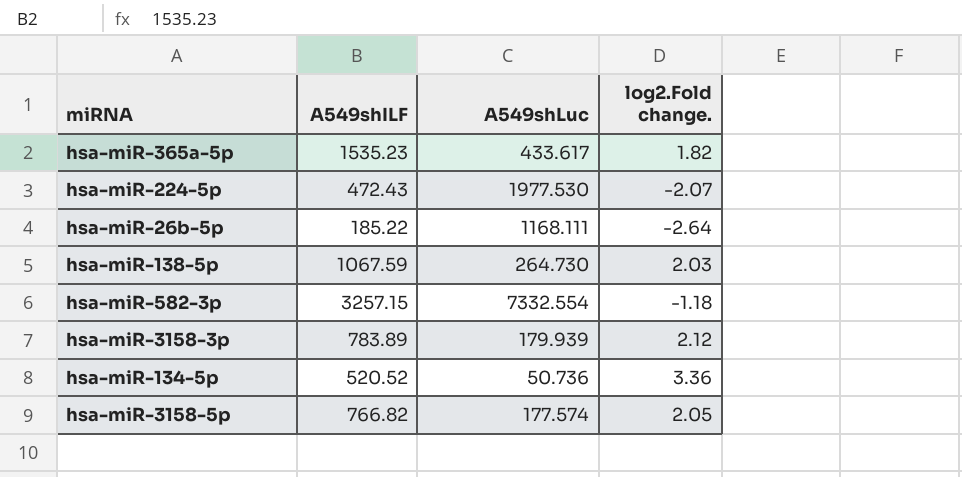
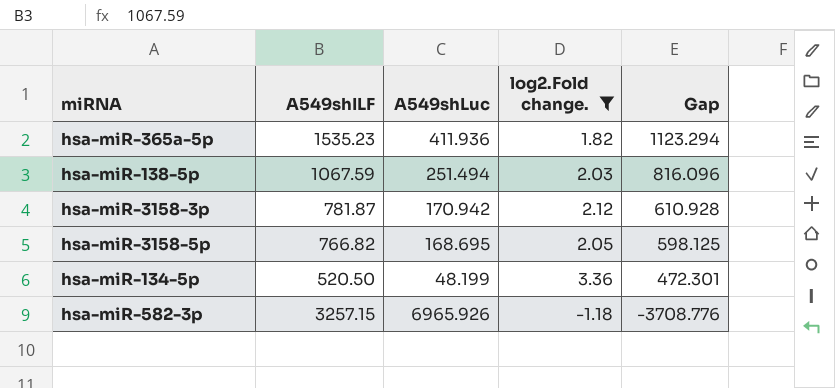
filter: none -> log2.Fold change. >= -1.18
row order: none -> Gap descending
column Gap | formula: none -> [A549shILF] - [A549shLuc]
hsa-miR-365a-5p | A549shLuc: 433.617 -> 411.936
hsa-miR-138-5p | A549shLuc: 264.730 -> 251.494
hsa-miR-3158-3p | A549shILF: 783.89 -> 781.87
hsa-miR-3158-3p | A549shLuc: 179.939 -> 170.942
hsa-miR-3158-5p | A549shLuc: 177.574 -> 168.695
hsa-miR-134-5p | A549shILF: 520.52 -> 520.50
hsa-miR-134-5p | A549shLuc: 50.736 -> 48.199
hsa-miR-582-3p | A549shLuc: 7332.554 -> 6965.926

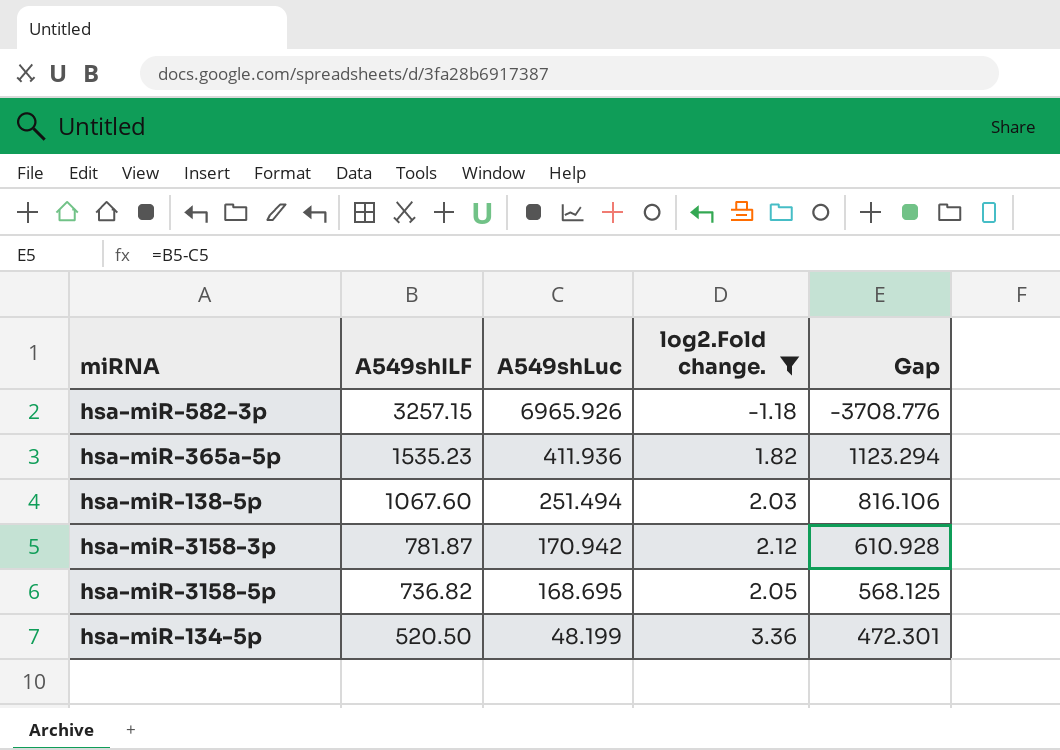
row order: Gap descending -> A549shILF descending
hsa-miR-138-5p | A549shILF: 1067.59 -> 1067.60
hsa-miR-138-5p | Gap: 816.096 -> 816.106
hsa-miR-3158-5p | A549shILF: 766.82 -> 736.82
hsa-miR-3158-5p | Gap: 598.125 -> 568.125

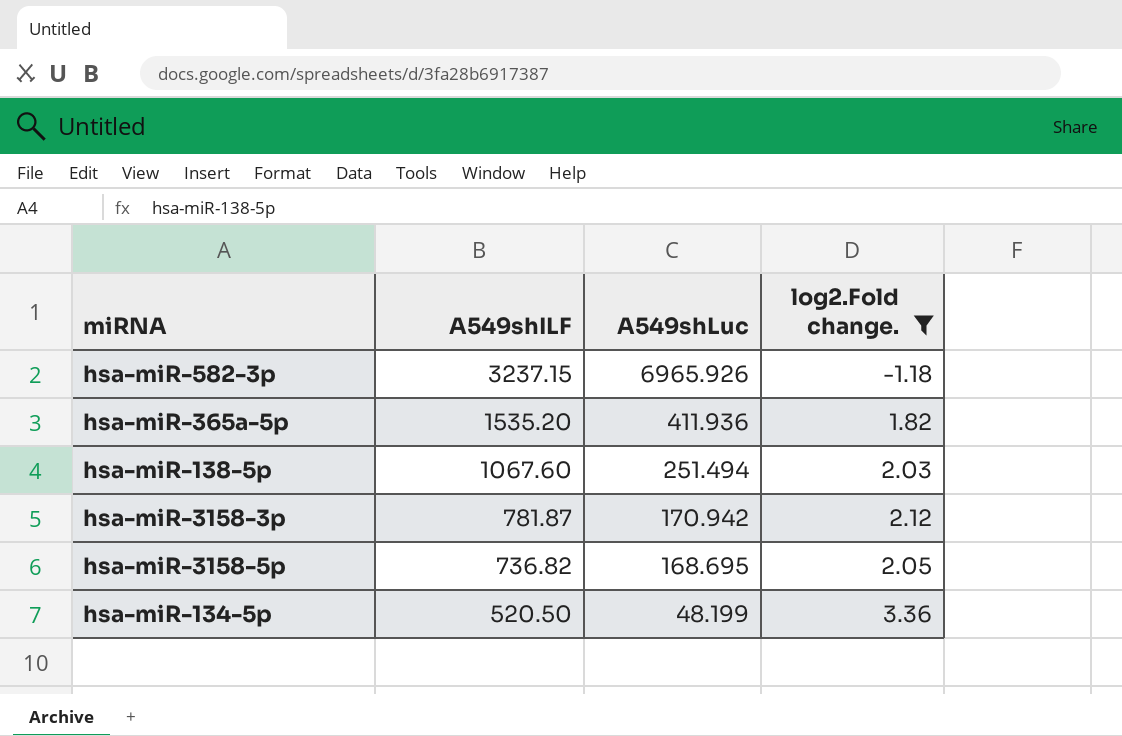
column Gap | formula: [A549shILF] - [A549shLuc] -> none
hsa-miR-582-3p | A549shILF: 3257.15 -> 3237.15
hsa-miR-365a-5p | A549shILF: 1535.23 -> 1535.20

